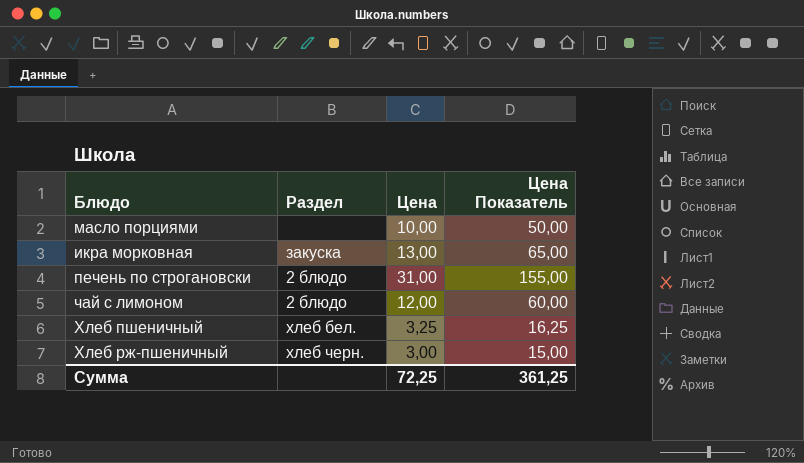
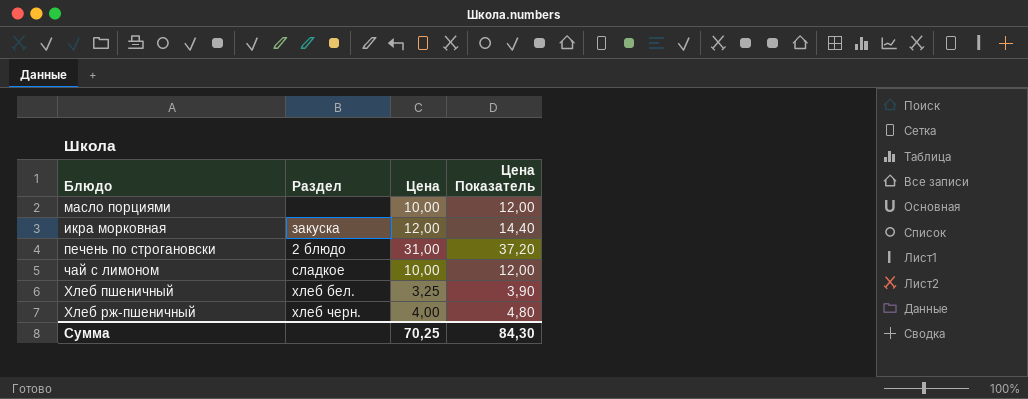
column Цена Показатель | formula: [Цена] * 5 -> [Цена] * 1,2
икра морковная | Цена: 13,00 -> 12,00
чай с лимоном | Раздел: 2 блюдо -> сладкое
чай с лимоном | Цена: 12,00 -> 10,00
Хлеб рж-пшеничный | Цена: 3,00 -> 4,00
Сумма | Цена: 72,25 -> 70,25
Сумма | Цена Показатель: 361,25 -> 84,30

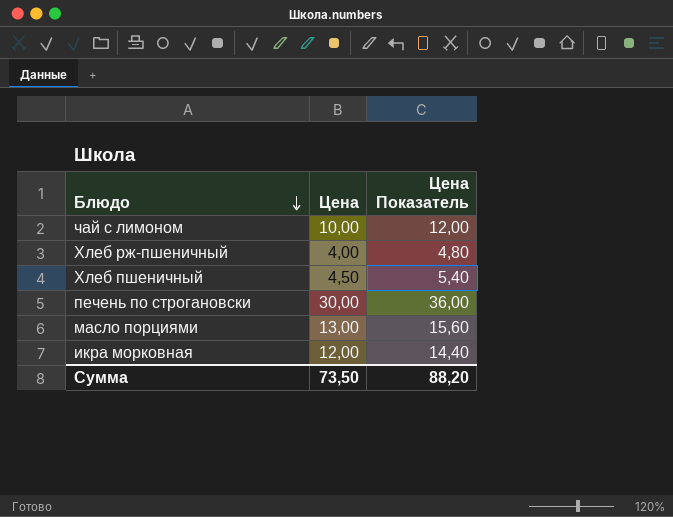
row order: none -> Блюдо descending
column Раздел | position: 2 -> none
Хлеб пшеничный | Цена: 3,25 -> 4,50
Хлеб пшеничный | Цена Показатель: 3,90 -> 5,40
печень по строгановски | Цена: 31,00 -> 30,00
печень по строгановски | Цена Показатель: 37,20 -> 36,00
масло порциями | Цена: 10,00 -> 13,00
масло порциями | Цена Показатель: 12,00 -> 15,60
Сумма | Цена: 70,25 -> 73,50
Сумма | Цена Показатель: 84,30 -> 88,20

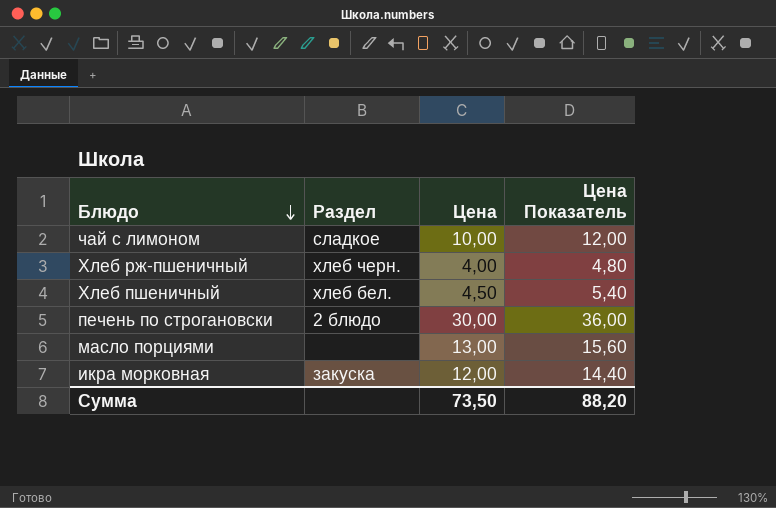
column Раздел | position: none -> 2

